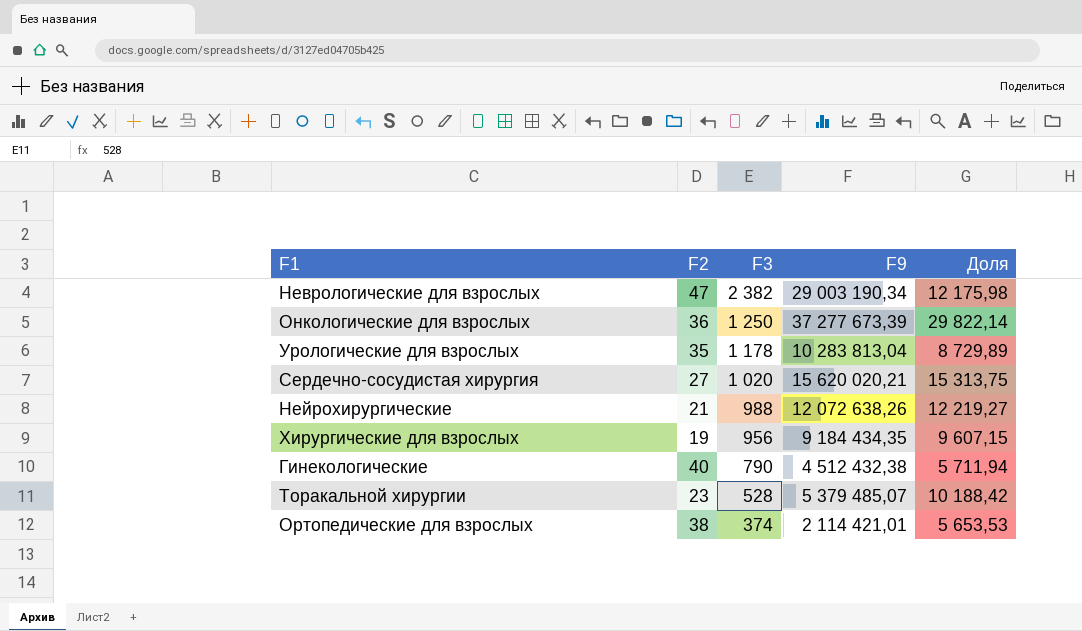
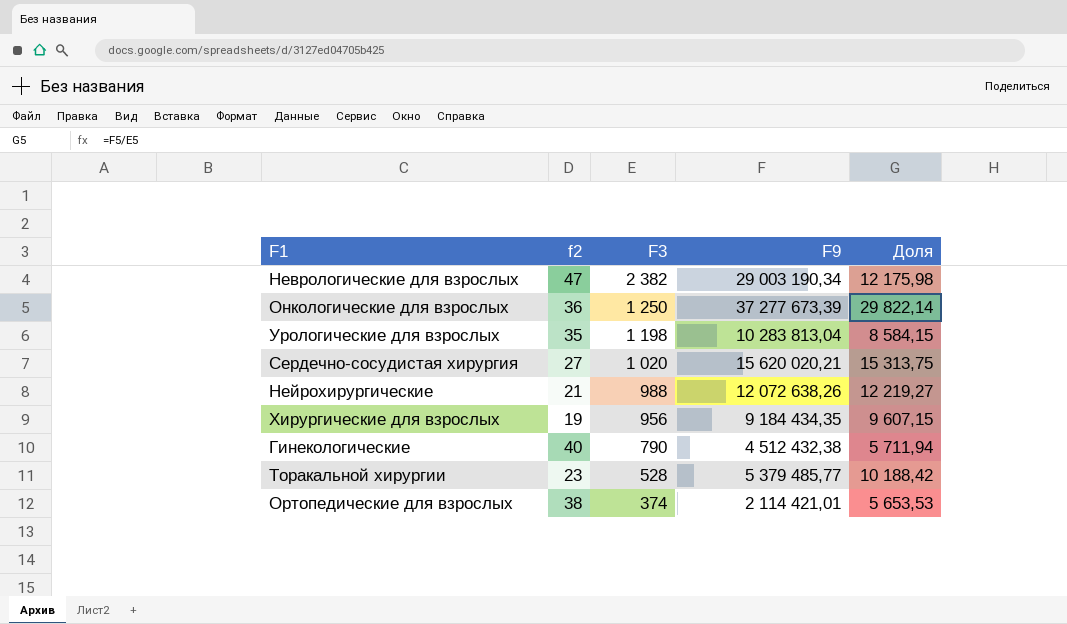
column name: F2 -> f2
Урологические для взрослых | F3: 1 178 -> 1 198
Урологические для взрослых | Доля: 8 729,89 -> 8 584,15
Торакальной хирургии | F9: 5 379 485,07 -> 5 379 485,77

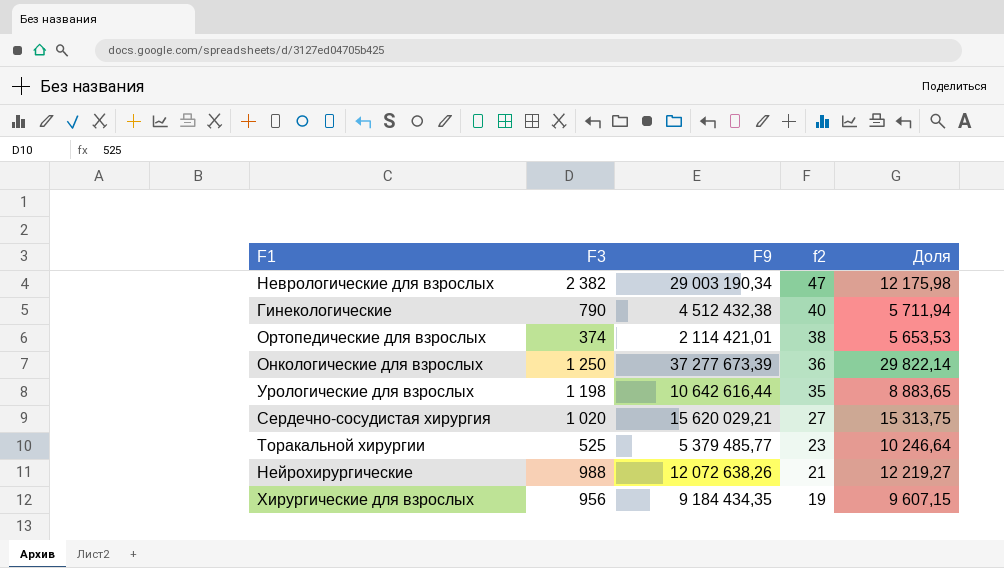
row order: F3 descending -> f2 descending
column f2 | position: 2 -> 4
Урологические для взрослых | F9: 10 283 813,04 -> 10 642 616,44
Урологические для взрослых | Доля: 8 584,15 -> 8 883,65
Сердечно-сосудистая хирургия | F9: 15 620 020,21 -> 15 620 029,21
Торакальной хирургии | F3: 528 -> 525
Торакальной хирургии | Доля: 10 188,42 -> 10 246,64

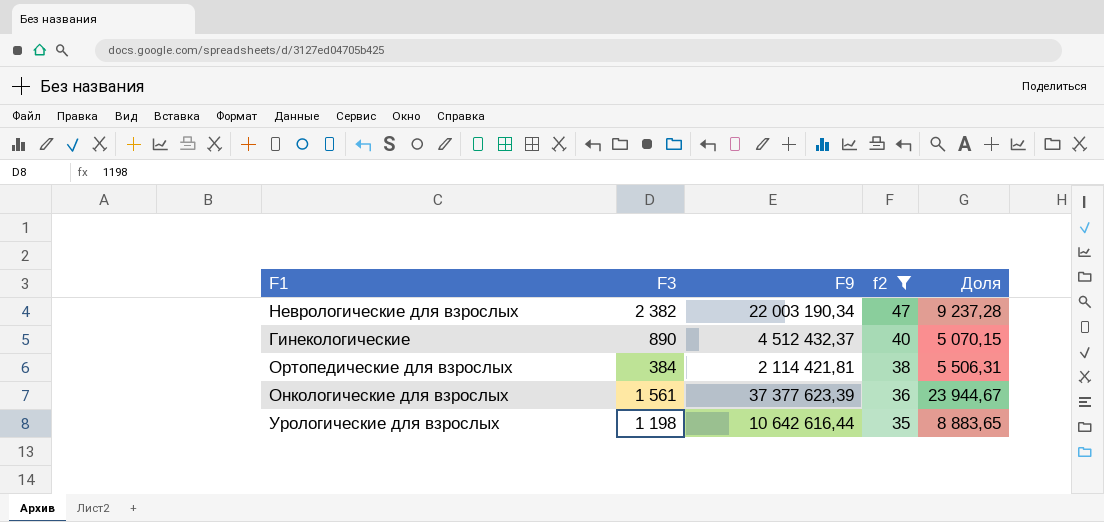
filter: none -> f2 >= 35
Неврологические для взрослых | F9: 29 003 190,34 -> 22 003 190,34
Неврологические для взрослых | Доля: 12 175,98 -> 9 237,28
Гинекологические | F3: 790 -> 890
Гинекологические | F9: 4 512 432,38 -> 4 512 432,37
Гинекологические | Доля: 5 711,94 -> 5 070,15
Ортопедические для взрослых | F3: 374 -> 384
Ортопедические для взрослых | F9: 2 114 421,01 -> 2 114 421,81
Ортопедические для взрослых | Доля: 5 653,53 -> 5 506,31
Онкологические для взрослых | F3: 1 250 -> 1 561
Онкологические для взрослых | F9: 37 277 673,39 -> 37 377 623,39
Онкологические для взрослых | Доля: 29 822,14 -> 23 944,67

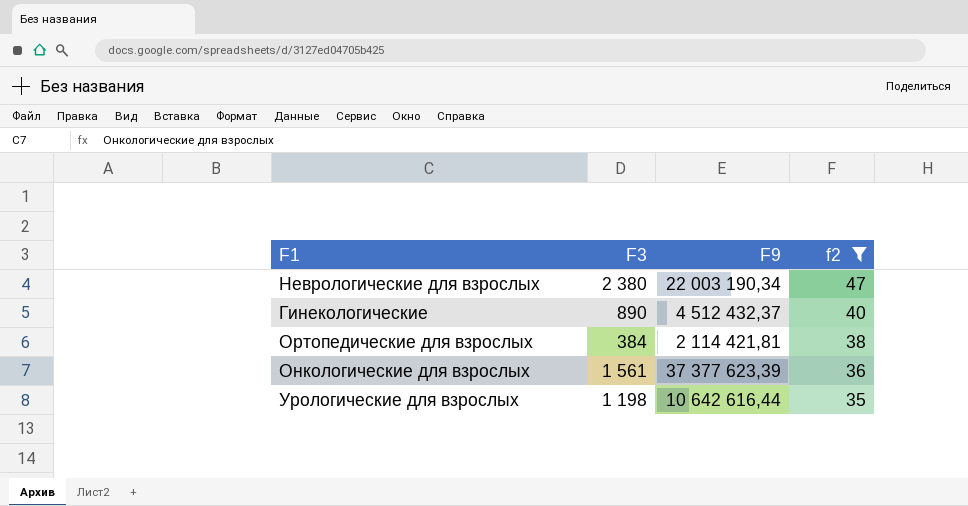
column Доля | formula: [F9] / [F3] -> none
Неврологические для взрослых | F3: 2 382 -> 2 380

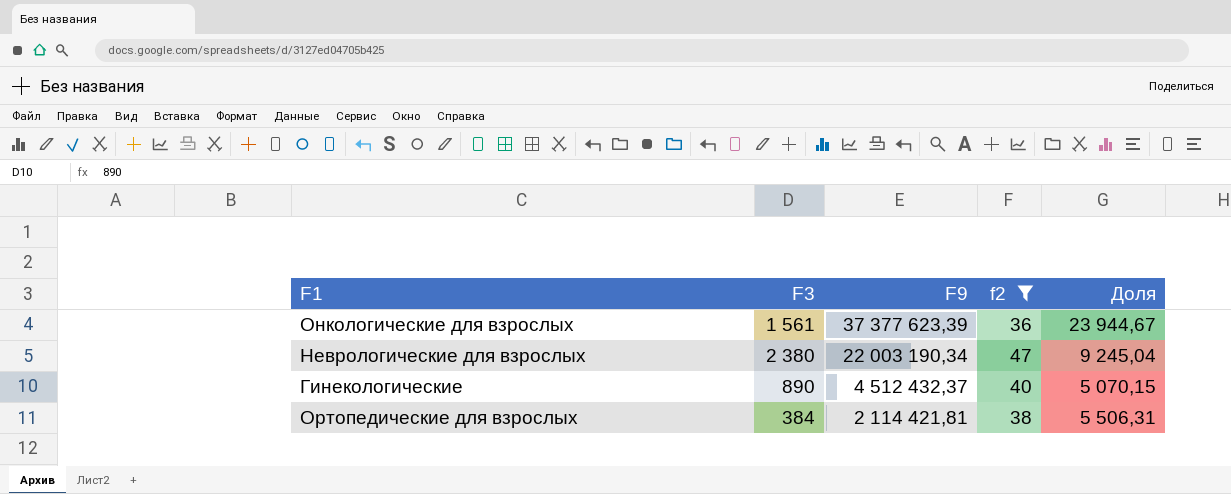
row order: f2 descending -> F9 descending
column Доля | formula: none -> [F9] / [F3]
row Урологические для взрослых: 1 198 | 10 642 616,44 | 35 -> none

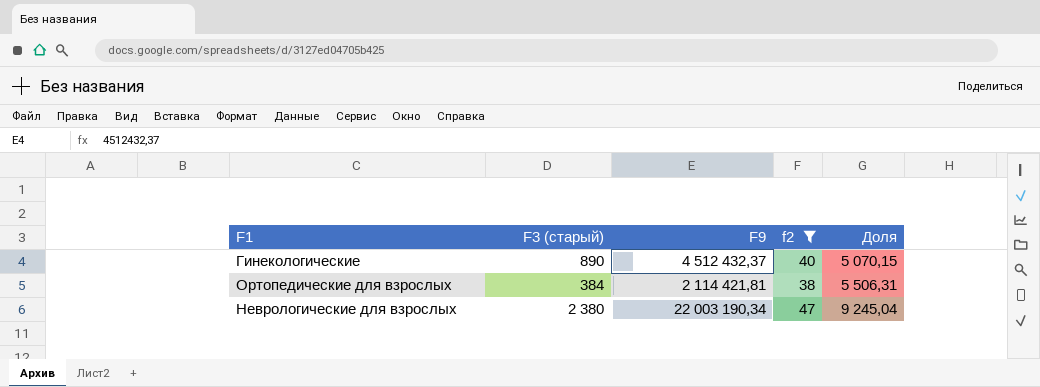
row order: F9 descending -> Доля ascending
column name: F3 -> F3 (старый)
row Онкологические для взрослых: 1 561 | 37 377 623,39 | 36 | 23 944,67 -> none

